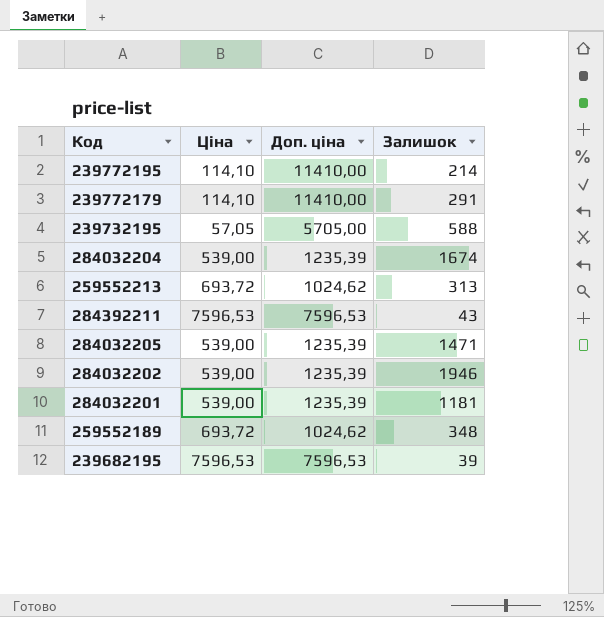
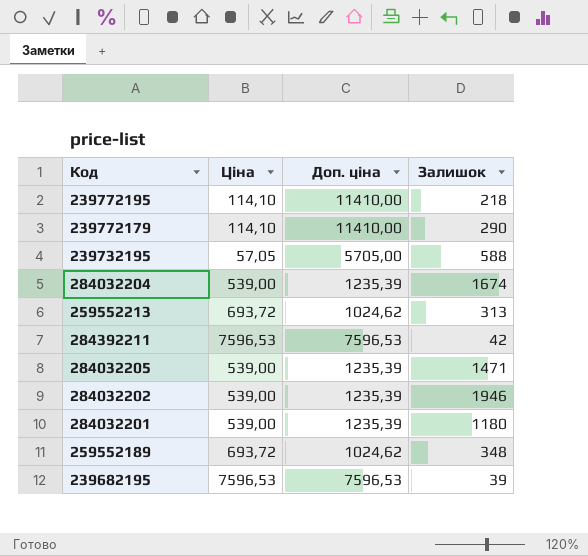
239772195 | Залишок: 214 -> 218
239772179 | Залишок: 291 -> 290
284392211 | Залишок: 43 -> 42
284032201 | Залишок: 1181 -> 1180

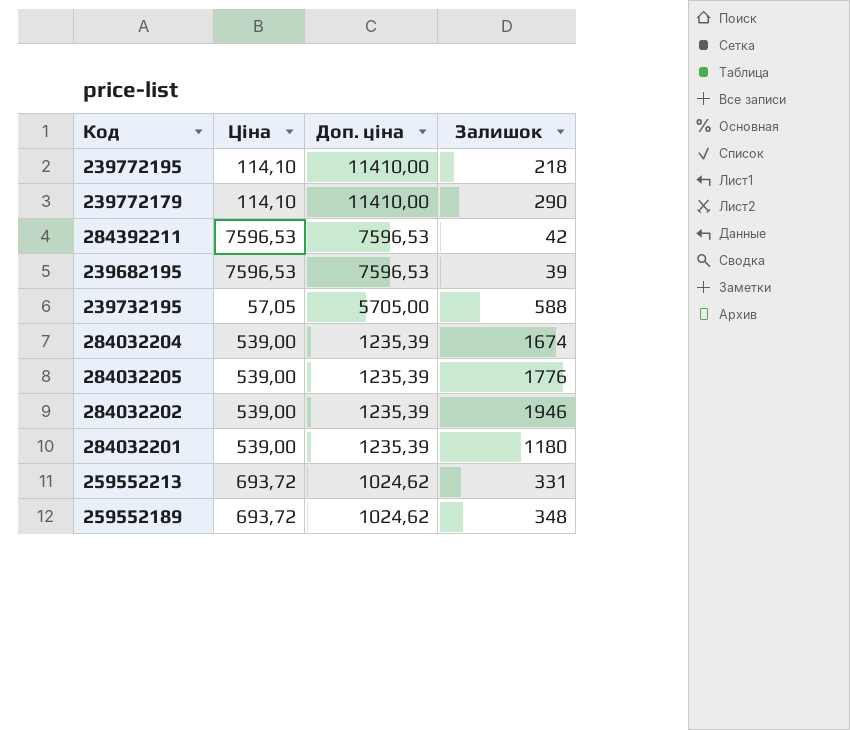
row order: none -> Доп. ціна descending
284032205 | Залишок: 1471 -> 1776
259552213 | Залишок: 313 -> 331

